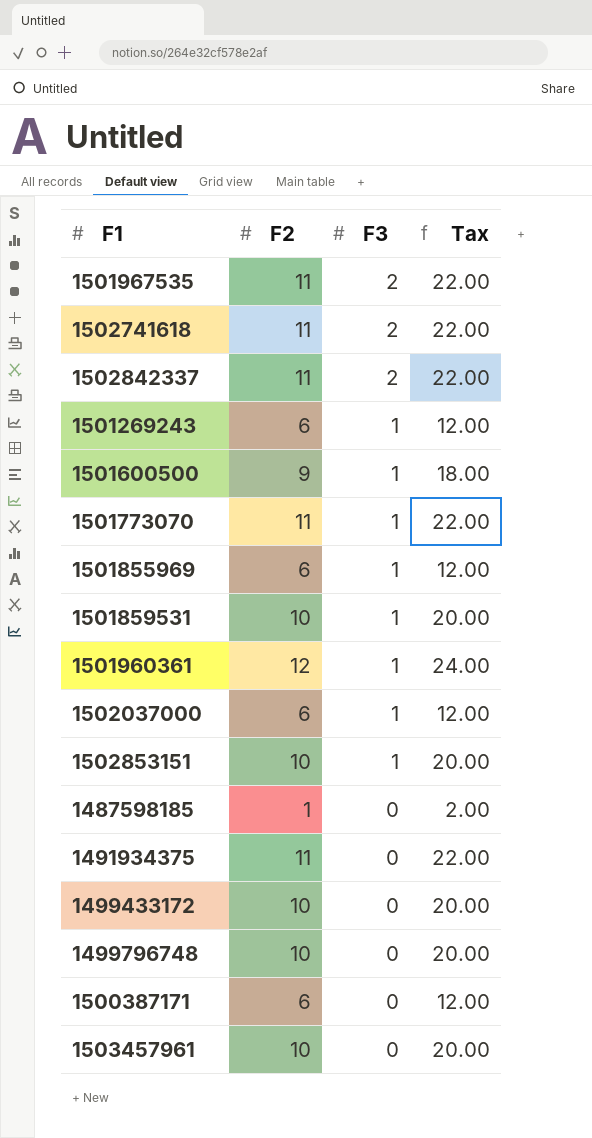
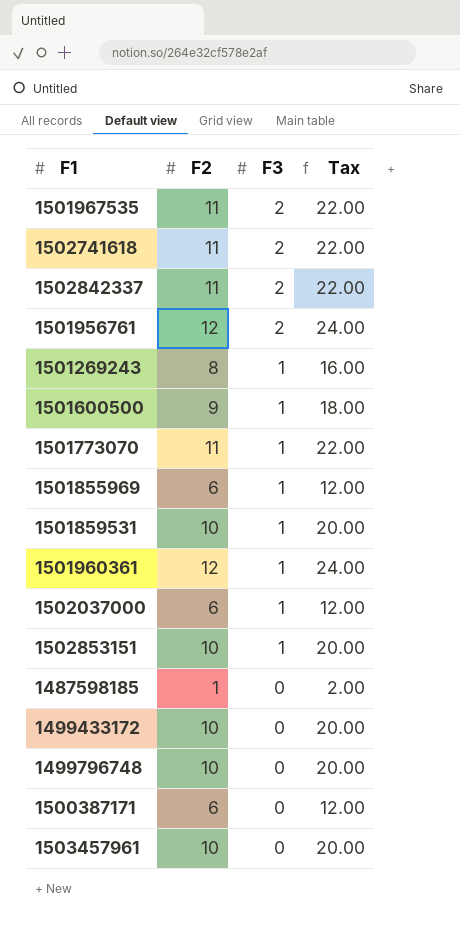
row 1491934375: 11 | 0 | 22.00 -> none
row 1501956761: none -> 12 | 2 | 24.00
1501269243 | F2: 6 -> 8
1501269243 | Tax: 12.00 -> 16.00

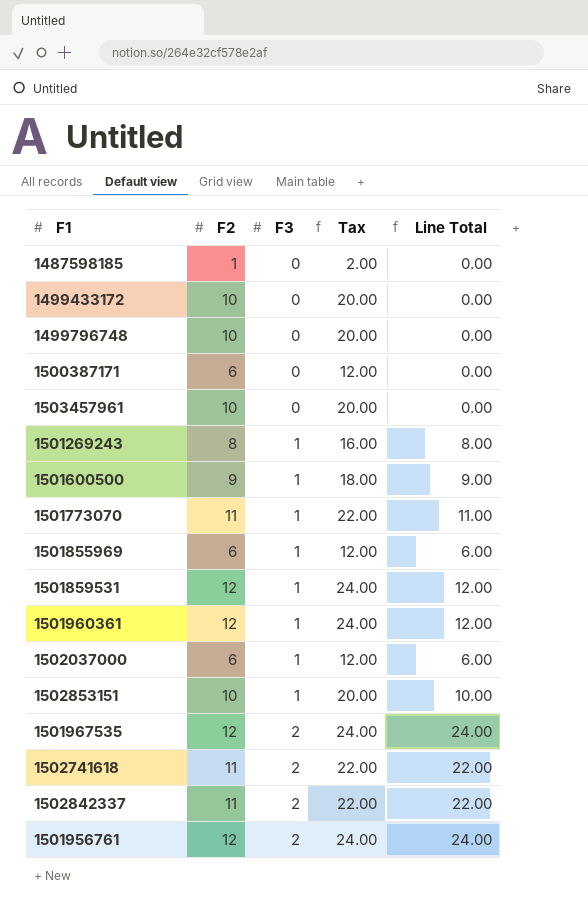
row order: F3 descending -> F3 ascending
column Line Total | formula: none -> [F2] * [F3]
1501859531 | F2: 10 -> 12
1501859531 | Tax: 20.00 -> 24.00
1501967535 | F2: 11 -> 12
1501967535 | Tax: 22.00 -> 24.00

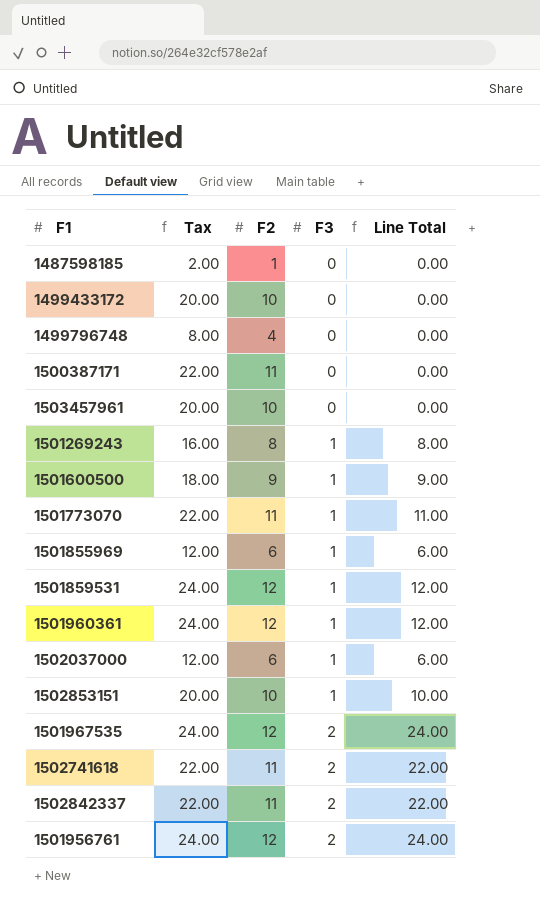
column Tax | position: 4 -> 2
1499796748 | Tax: 20.00 -> 8.00
1499796748 | F2: 10 -> 4
1500387171 | Tax: 12.00 -> 22.00
1500387171 | F2: 6 -> 11

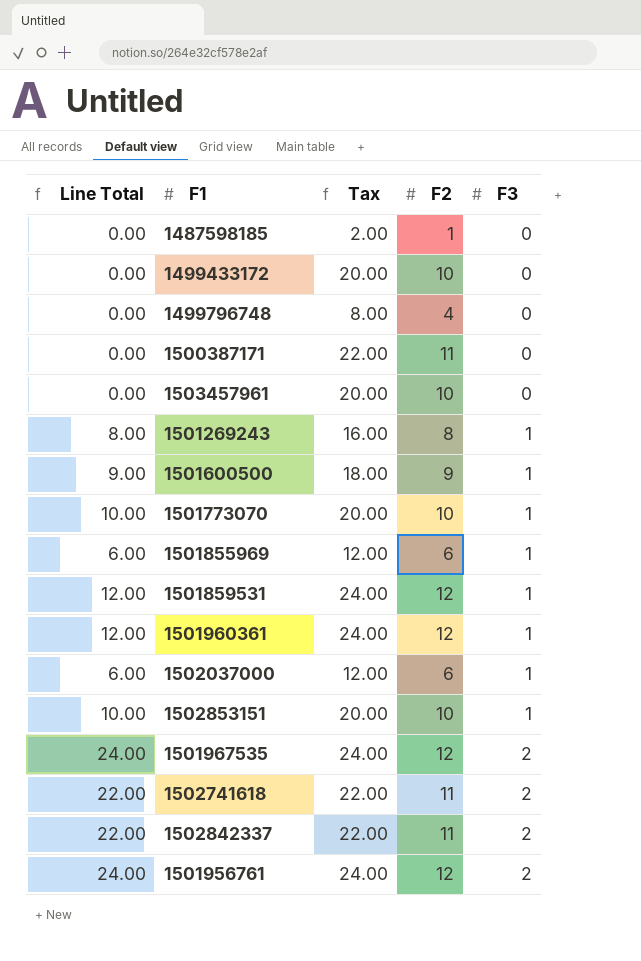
column Line Total | position: 5 -> 1
1501773070 | Line Total: 11.00 -> 10.00
1501773070 | Tax: 22.00 -> 20.00
1501773070 | F2: 11 -> 10

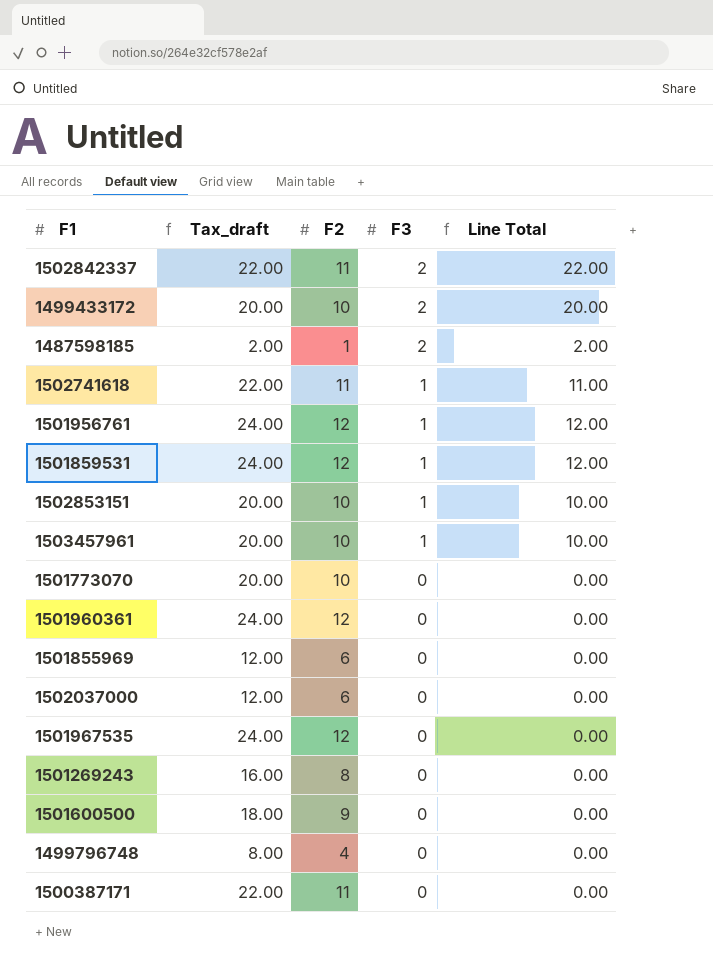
row order: F3 ascending -> F3 descending
column name: Tax -> Tax_draft
column Line Total | position: 1 -> 5
1499433172 | F3: 0 -> 2
1499433172 | Line Total: 0.00 -> 20.00
1487598185 | F3: 0 -> 2
1487598185 | Line Total: 0.00 -> 2.00
1502741618 | F3: 2 -> 1
1502741618 | Line Total: 22.00 -> 11.00
1501956761 | F3: 2 -> 1
1501956761 | Line Total: 24.00 -> 12.00
1503457961 | F3: 0 -> 1
1503457961 | Line Total: 0.00 -> 10.00
1501773070 | F3: 1 -> 0
1501773070 | Line Total: 10.00 -> 0.00
1501960361 | F3: 1 -> 0
1501960361 | Line Total: 12.00 -> 0.00
1501855969 | F3: 1 -> 0
1501855969 | Line Total: 6.00 -> 0.00
1502037000 | F3: 1 -> 0
1502037000 | Line Total: 6.00 -> 0.00
1501967535 | F3: 2 -> 0
1501967535 | Line Total: 24.00 -> 0.00
1501269243 | F3: 1 -> 0
1501269243 | Line Total: 8.00 -> 0.00
1501600500 | F3: 1 -> 0
1501600500 | Line Total: 9.00 -> 0.00

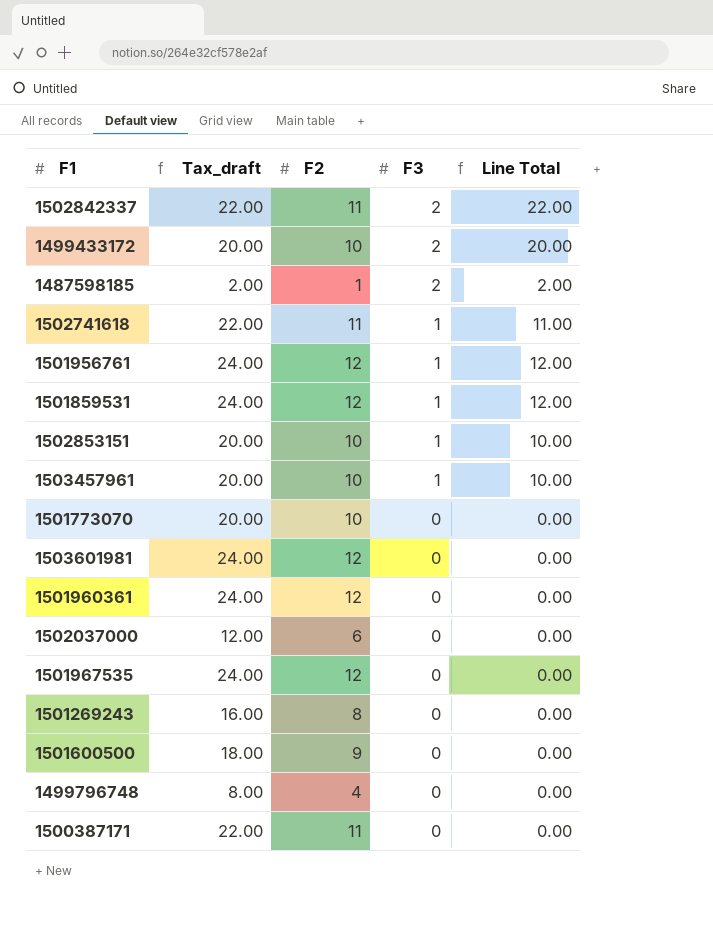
row 1501855969: 12.00 | 6 | 0 | 0.00 -> none
row 1503601981: none -> 24.00 | 12 | 0 | 0.00

